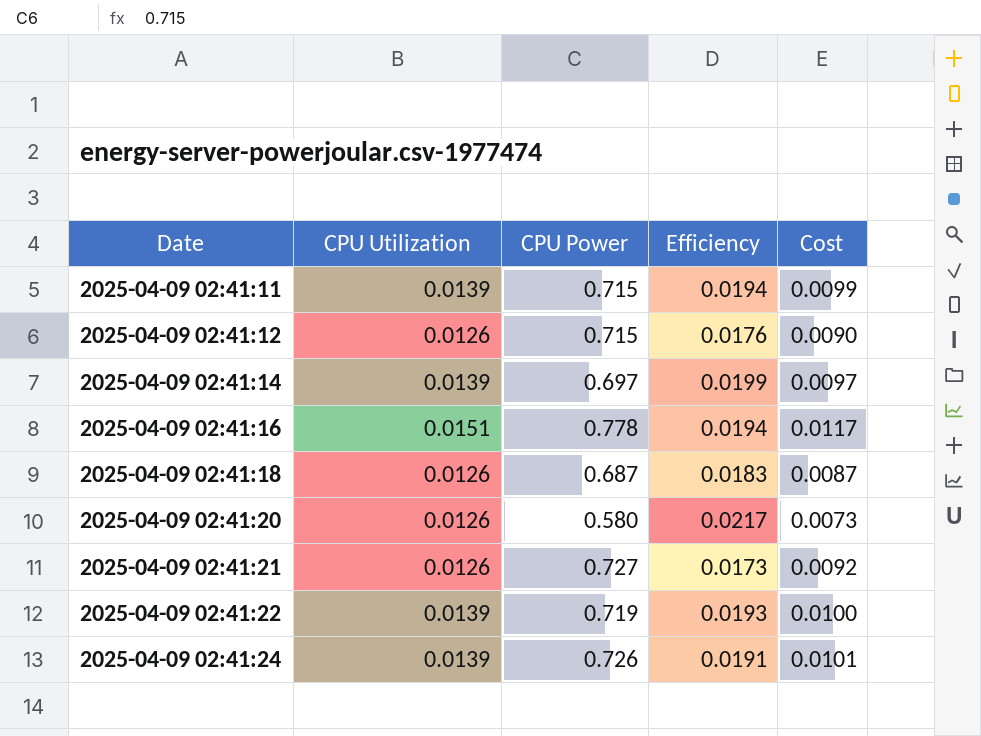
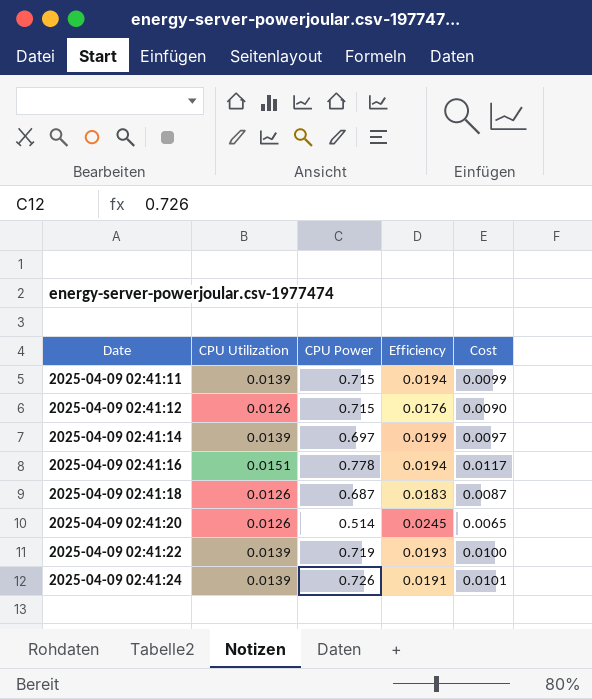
row 2025-04-09 02:41:21: 0.0126 | 0.727 | 0.0173 | 0.0092 -> none
2025-04-09 02:41:20 | CPU Power: 0.580 -> 0.514
2025-04-09 02:41:20 | Efficiency: 0.0217 -> 0.0245
2025-04-09 02:41:20 | Cost: 0.0073 -> 0.0065

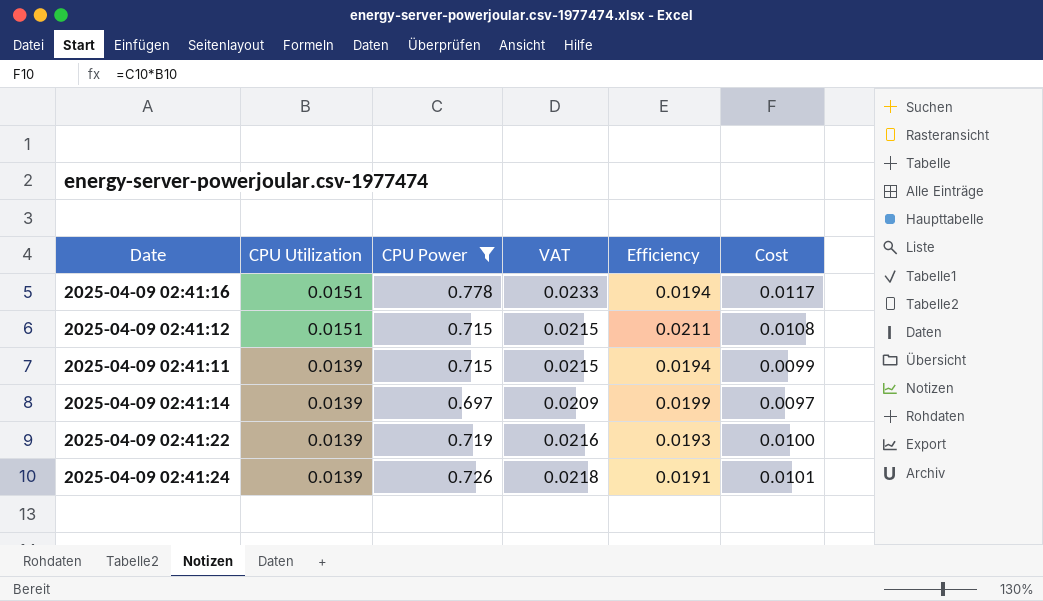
filter: none -> CPU Power >= 0.697
row order: Date ascending -> CPU Utilization descending
column VAT | formula: none -> [CPU Power] * 0.03
2025-04-09 02:41:12 | CPU Utilization: 0.0126 -> 0.0151
2025-04-09 02:41:12 | Efficiency: 0.0176 -> 0.0211
2025-04-09 02:41:12 | Cost: 0.0090 -> 0.0108

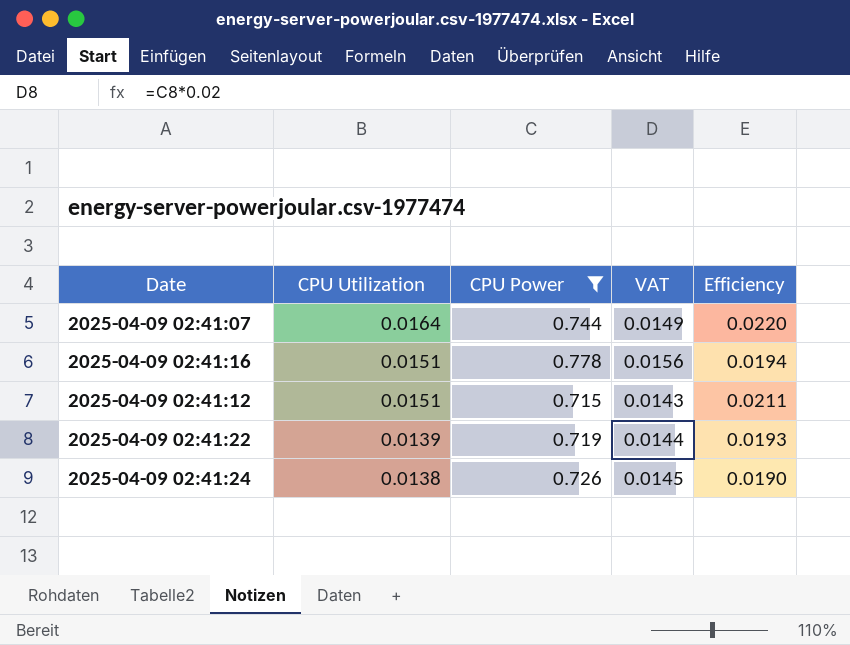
column Cost | formula: [CPU Utilization] * [CPU Power] -> none
column VAT | formula: [CPU Power] * 0.03 -> [CPU Power] * 0.02
row 2025-04-09 02:41:11: 0.0139 | 0.715 | 0.0215 | 0.0194 | 0.0099 -> none
row 2025-04-09 02:41:14: 0.0139 | 0.697 | 0.0209 | 0.0199 | 0.0097 -> none
row 2025-04-09 02:41:07: none -> 0.0164 | 0.744 | 0.0149 | 0.0220
2025-04-09 02:41:24 | CPU Utilization: 0.0139 -> 0.0138
2025-04-09 02:41:24 | Efficiency: 0.0191 -> 0.0190

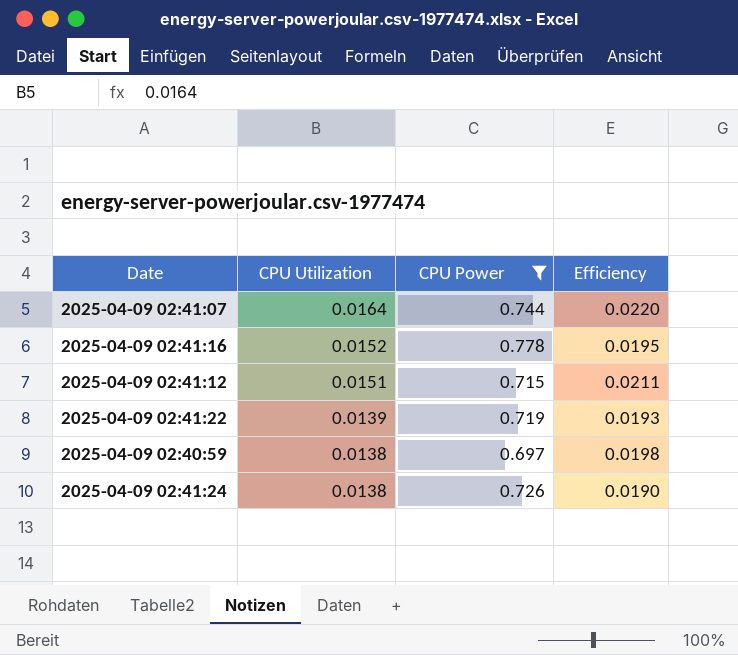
column VAT | formula: [CPU Power] * 0.02 -> none
2025-04-09 02:41:16 | CPU Utilization: 0.0151 -> 0.0152
2025-04-09 02:41:16 | Efficiency: 0.0194 -> 0.0195
row 2025-04-09 02:40:59: none -> 0.0138 | 0.697 | 0.0198

